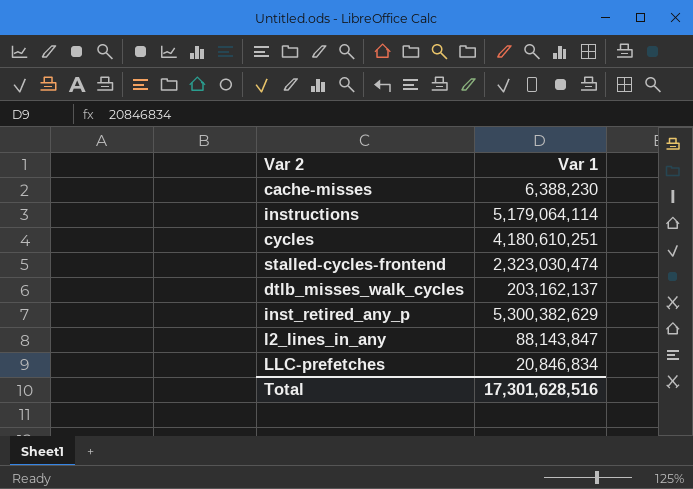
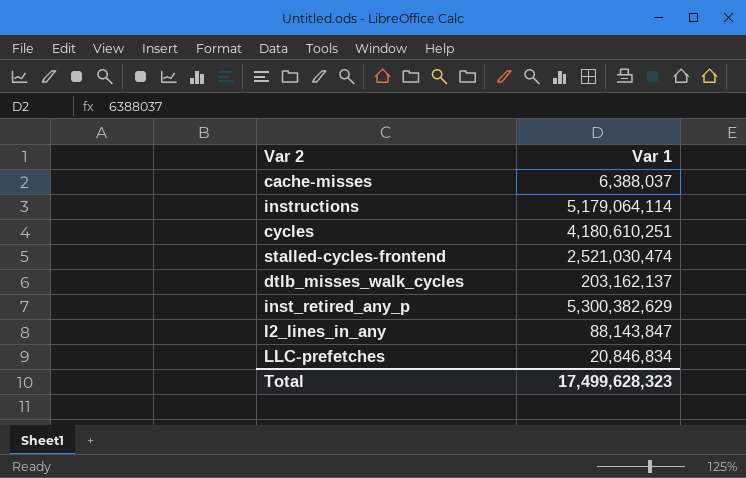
cache-misses | Var 1: 6,388,230 -> 6,388,037
stalled-cycles-frontend | Var 1: 2,323,030,474 -> 2,521,030,474
Total | Var 1: 17,301,628,516 -> 17,499,628,323

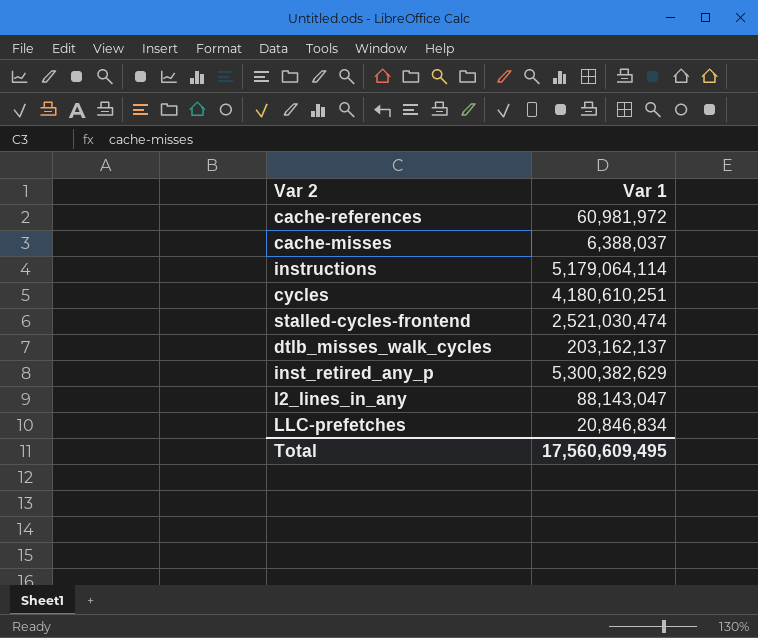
row cache-references: none -> 60,981,972
l2_lines_in_any | Var 1: 88,143,847 -> 88,143,047
Total | Var 1: 17,499,628,323 -> 17,560,609,495

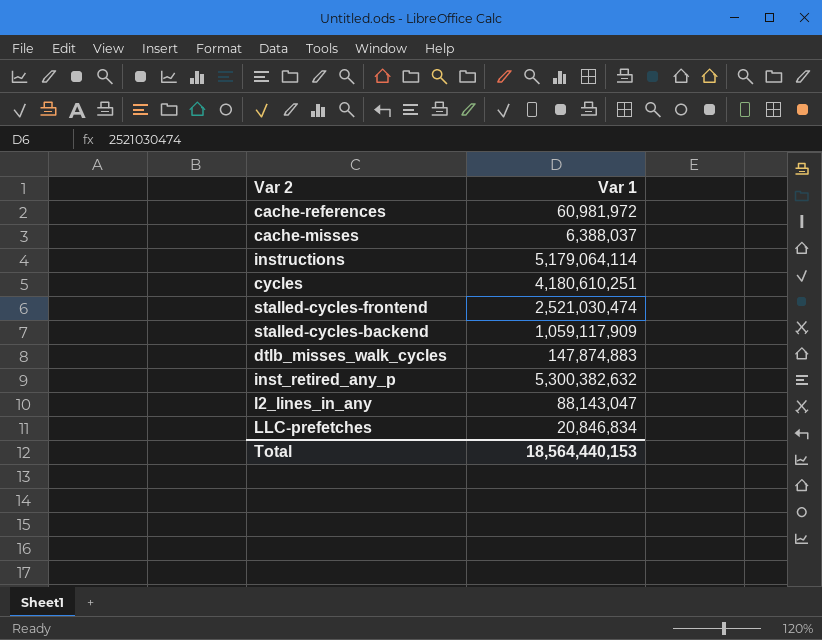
row stalled-cycles-backend: none -> 1,059,117,909
dtlb_misses_walk_cycles | Var 1: 203,162,137 -> 147,874,883
inst_retired_any_p | Var 1: 5,300,382,629 -> 5,300,382,632
Total | Var 1: 17,560,609,495 -> 18,564,440,153

